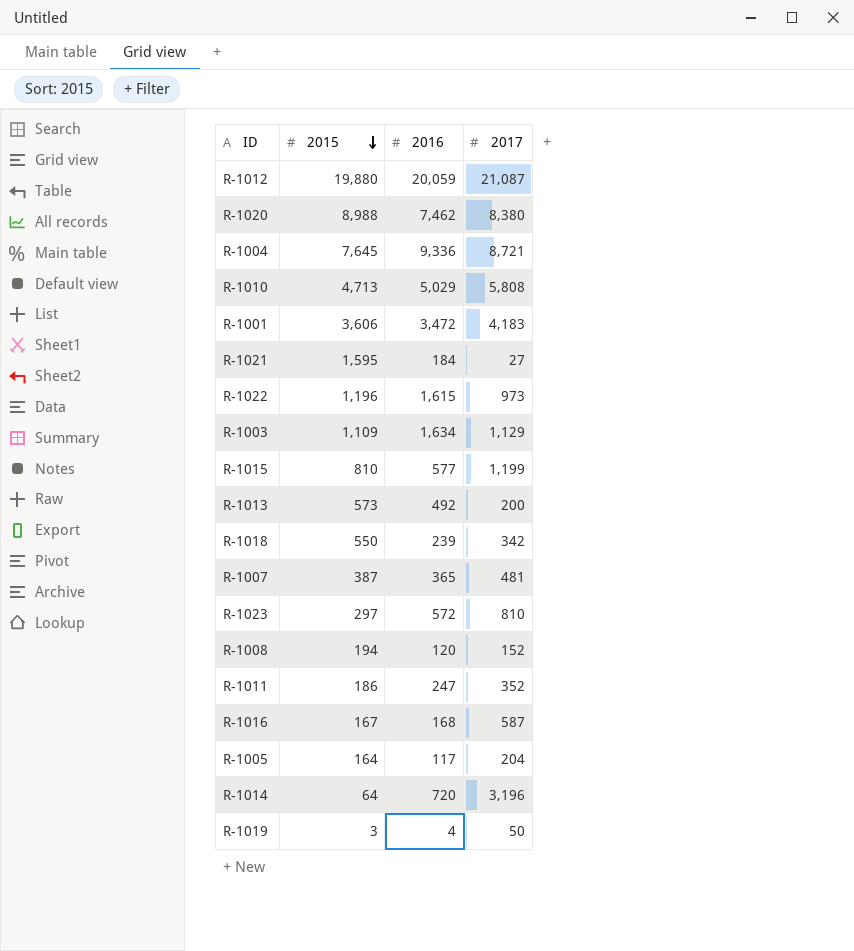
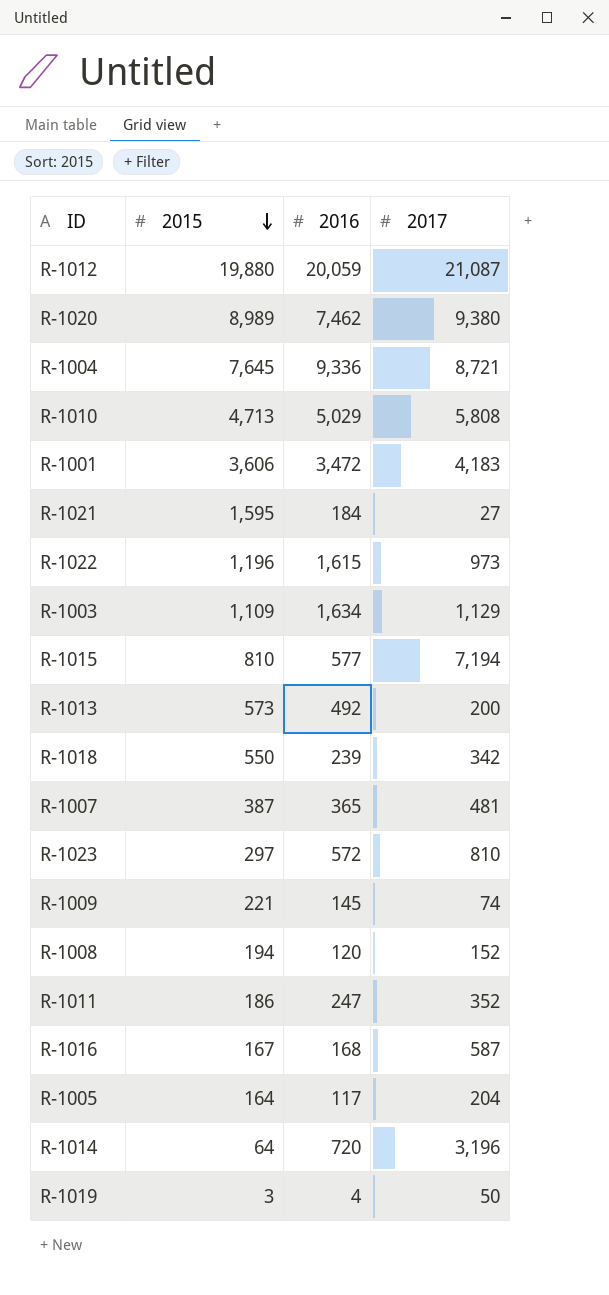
R-1020 | 2015: 8,988 -> 8,989
R-1020 | 2017: 8,380 -> 9,380
R-1015 | 2017: 1,199 -> 7,194
row R-1009: none -> 221 | 145 | 74

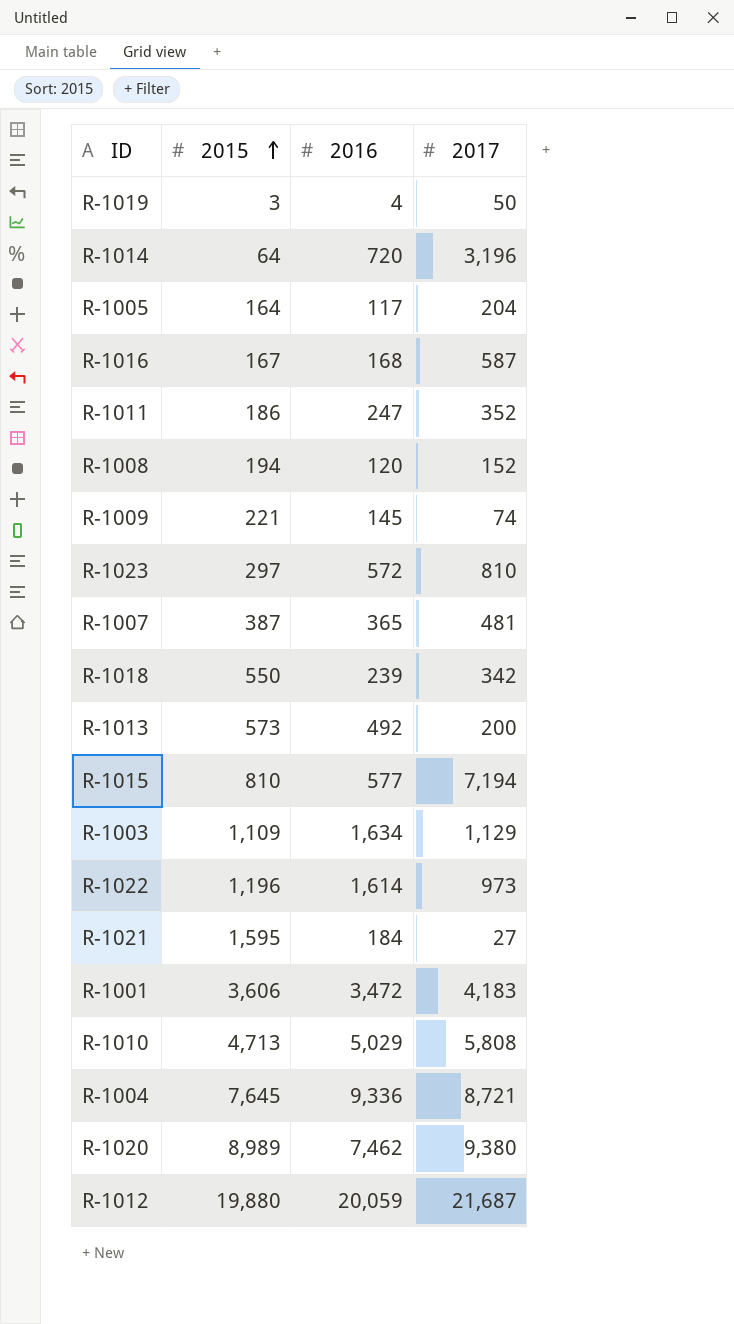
row order: 2015 descending -> 2015 ascending
R-1022 | 2016: 1,615 -> 1,614
R-1012 | 2017: 21,087 -> 21,687

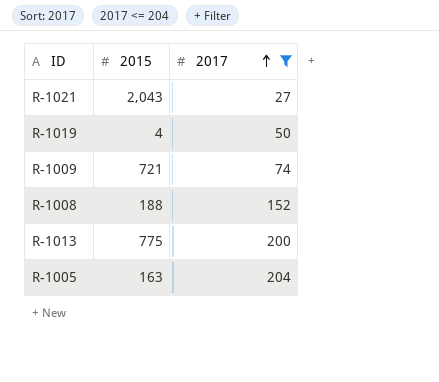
filter: none -> 2017 <= 204
row order: 2015 ascending -> 2017 ascending
column 2016 | position: 3 -> none
R-1021 | 2015: 1,595 -> 2,043
R-1019 | 2015: 3 -> 4
R-1009 | 2015: 221 -> 721
R-1008 | 2015: 194 -> 188
R-1013 | 2015: 573 -> 775
R-1005 | 2015: 164 -> 163

